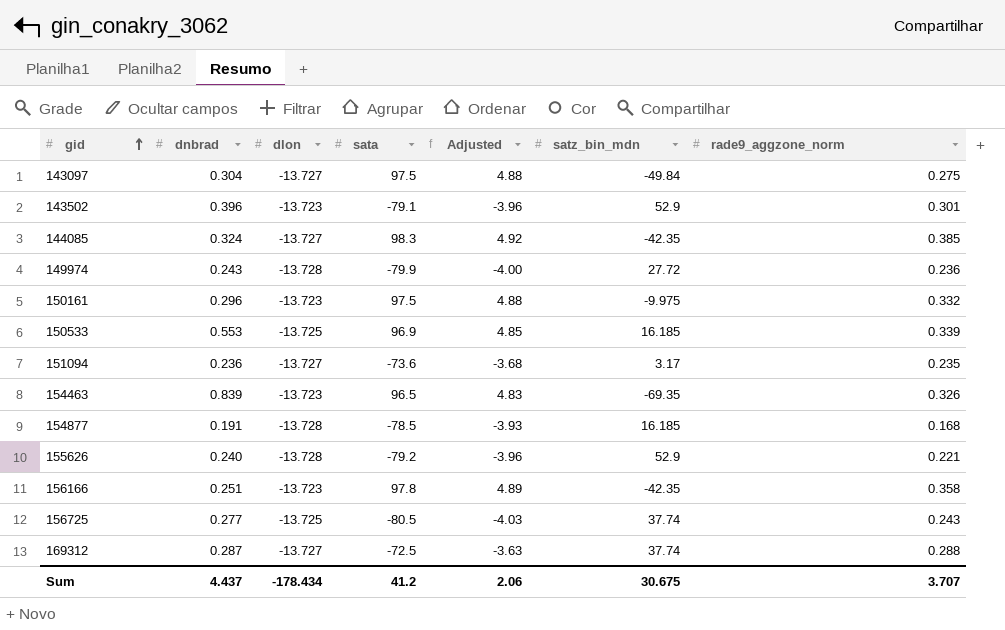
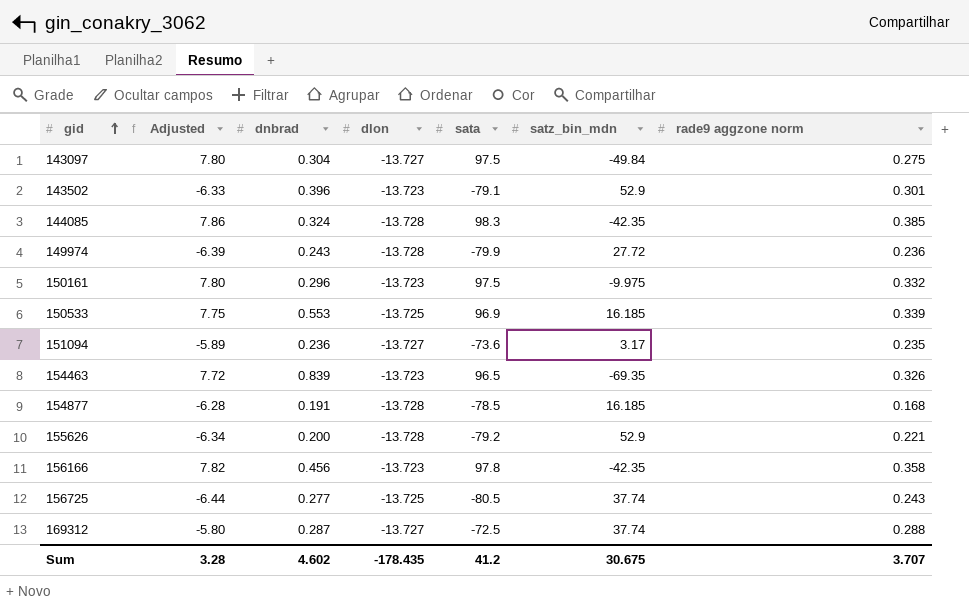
column Adjusted | formula: [sata] * 0.05 -> [sata] * 0.08
column Adjusted | position: 5 -> 2
column name: rade9_aggzone_norm -> rade9 aggzone norm
144085 | dlon: -13.727 -> -13.728
155626 | dnbrad: 0.240 -> 0.200
156166 | dnbrad: 0.251 -> 0.456
Sum | Adjusted: 2.06 -> 3.28
Sum | dnbrad: 4.437 -> 4.602
Sum | dlon: -178.434 -> -178.435

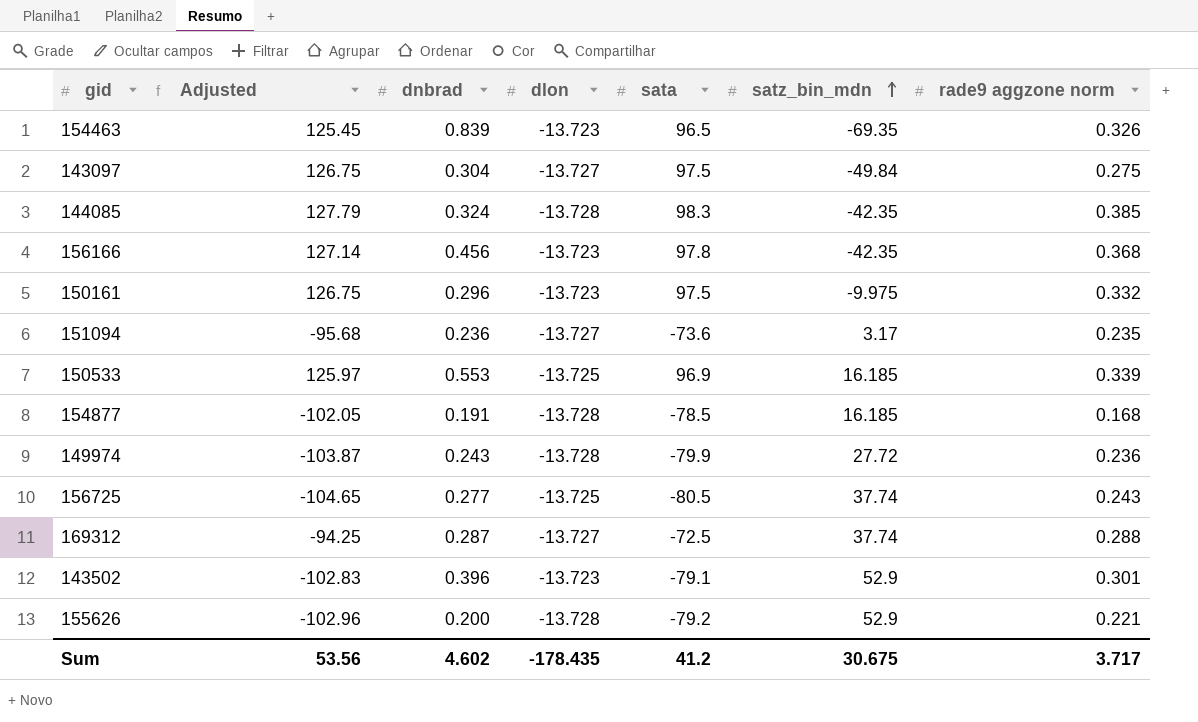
row order: gid ascending -> satz_bin_mdn ascending
column Adjusted | formula: [sata] * 0.08 -> [sata] * 1.3
156166 | rade9 aggzone norm: 0.358 -> 0.368
Sum | Adjusted: 3.28 -> 53.56
Sum | rade9 aggzone norm: 3.707 -> 3.717

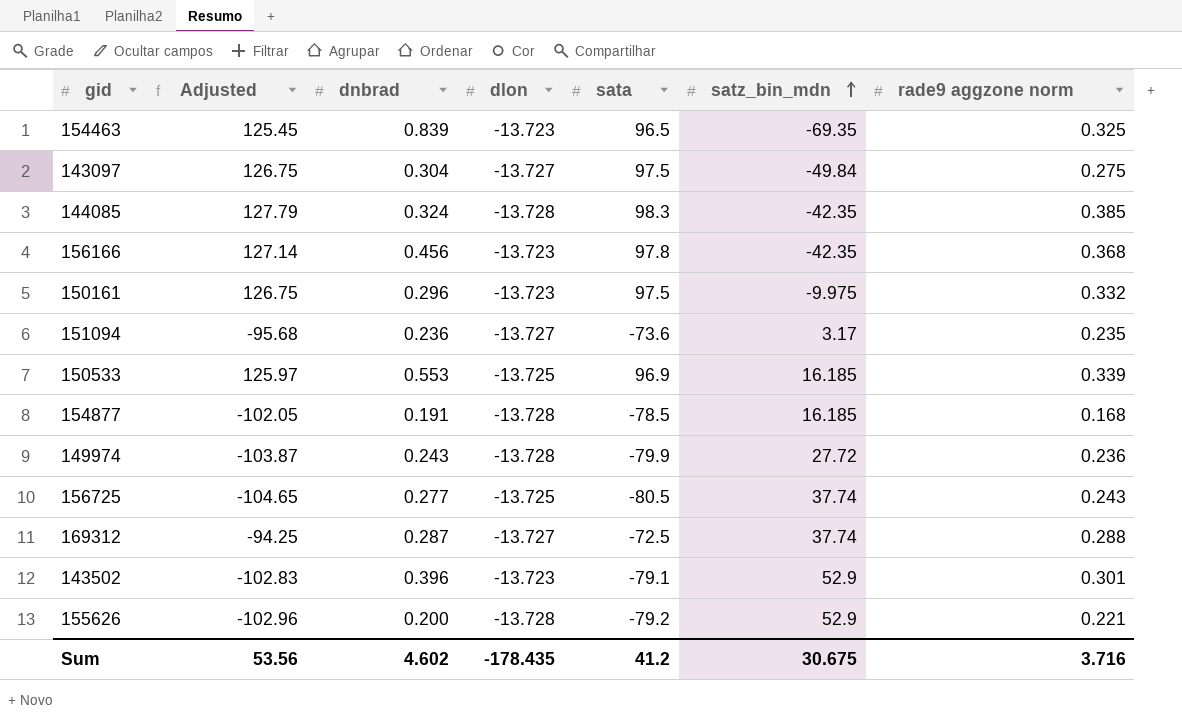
154463 | rade9 aggzone norm: 0.326 -> 0.325
Sum | rade9 aggzone norm: 3.717 -> 3.716

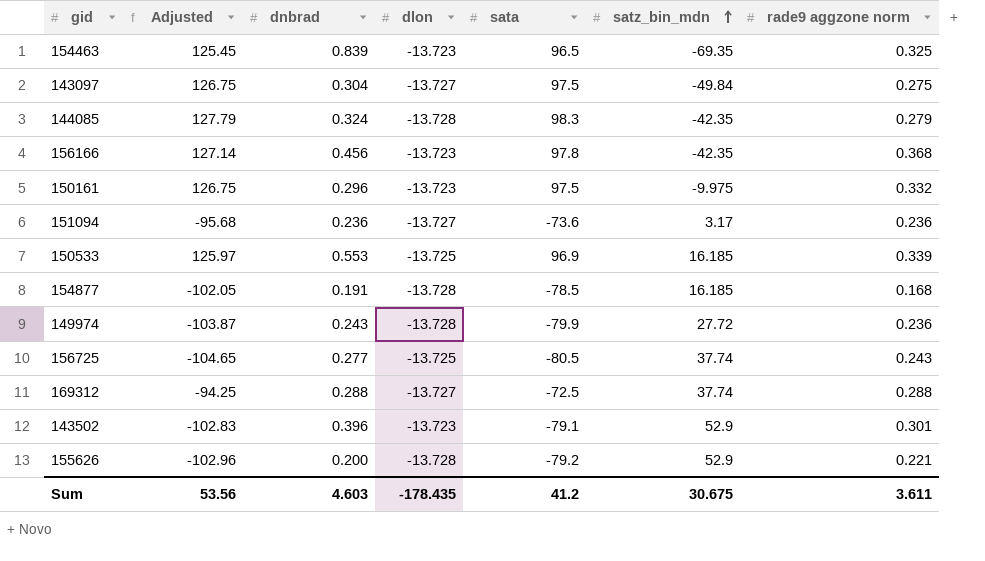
144085 | rade9 aggzone norm: 0.385 -> 0.279
151094 | rade9 aggzone norm: 0.235 -> 0.236
169312 | dnbrad: 0.287 -> 0.288
Sum | dnbrad: 4.602 -> 4.603
Sum | rade9 aggzone norm: 3.716 -> 3.611

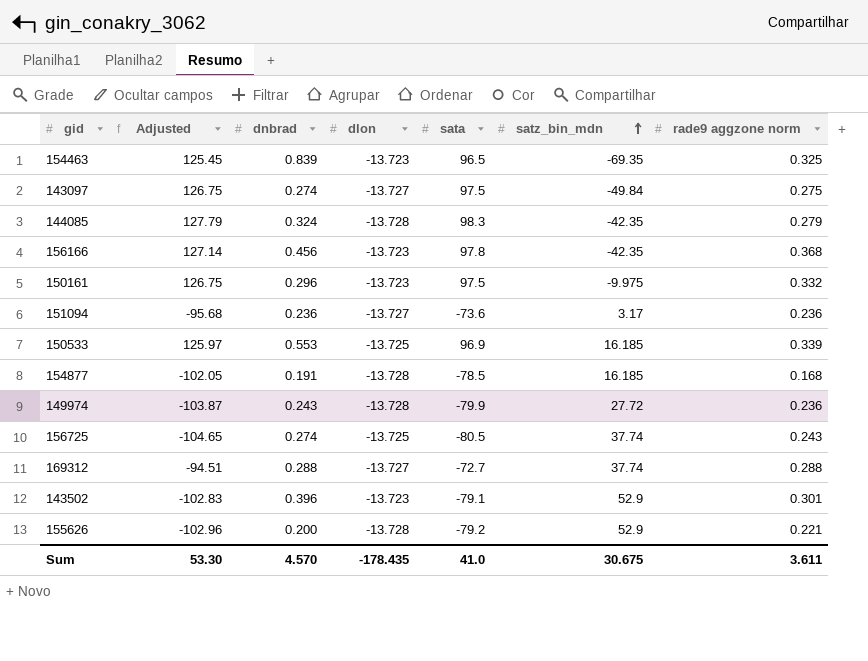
143097 | dnbrad: 0.304 -> 0.274
156725 | dnbrad: 0.277 -> 0.274
169312 | Adjusted: -94.25 -> -94.51
169312 | sata: -72.5 -> -72.7
Sum | Adjusted: 53.56 -> 53.30
Sum | dnbrad: 4.603 -> 4.570
Sum | sata: 41.2 -> 41.0

